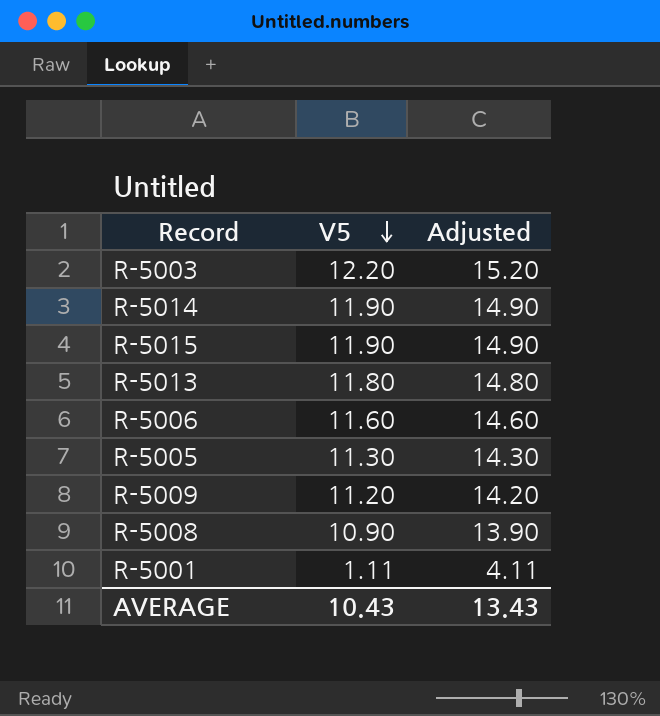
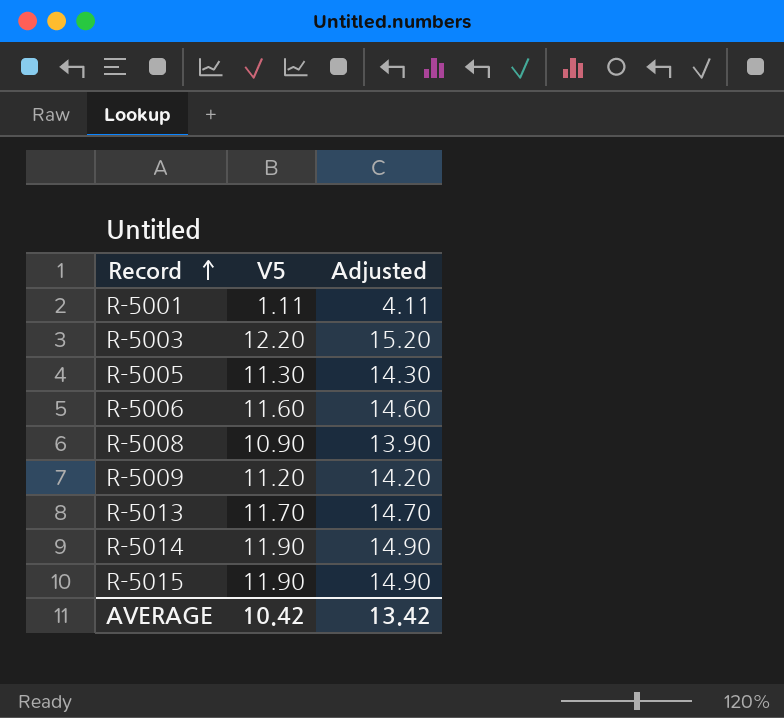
row order: V5 descending -> Record ascending
R-5013 | V5: 11.80 -> 11.70
R-5013 | Adjusted: 14.80 -> 14.70
AVERAGE | V5: 10.43 -> 10.42
AVERAGE | Adjusted: 13.43 -> 13.42

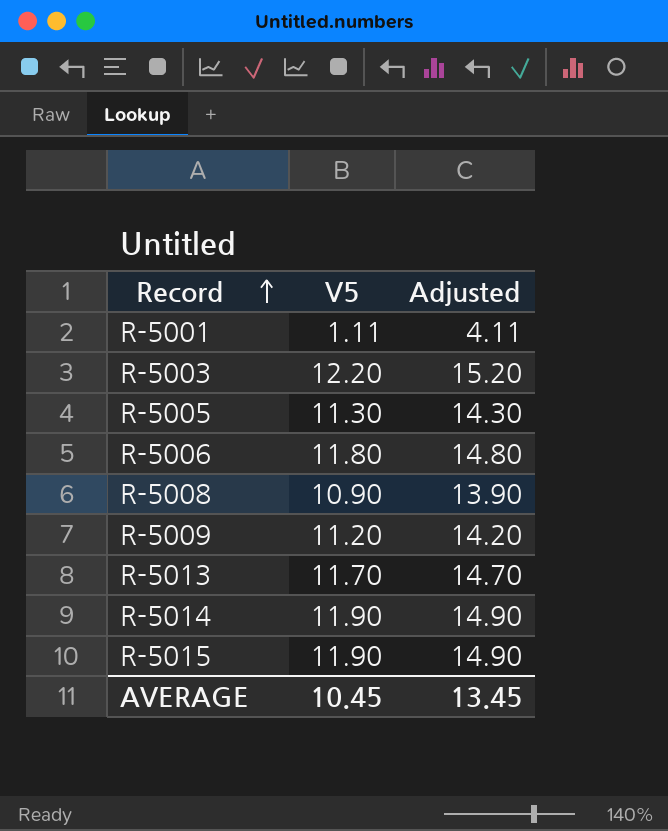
R-5006 | V5: 11.60 -> 11.80
R-5006 | Adjusted: 14.60 -> 14.80
AVERAGE | V5: 10.42 -> 10.45
AVERAGE | Adjusted: 13.42 -> 13.45

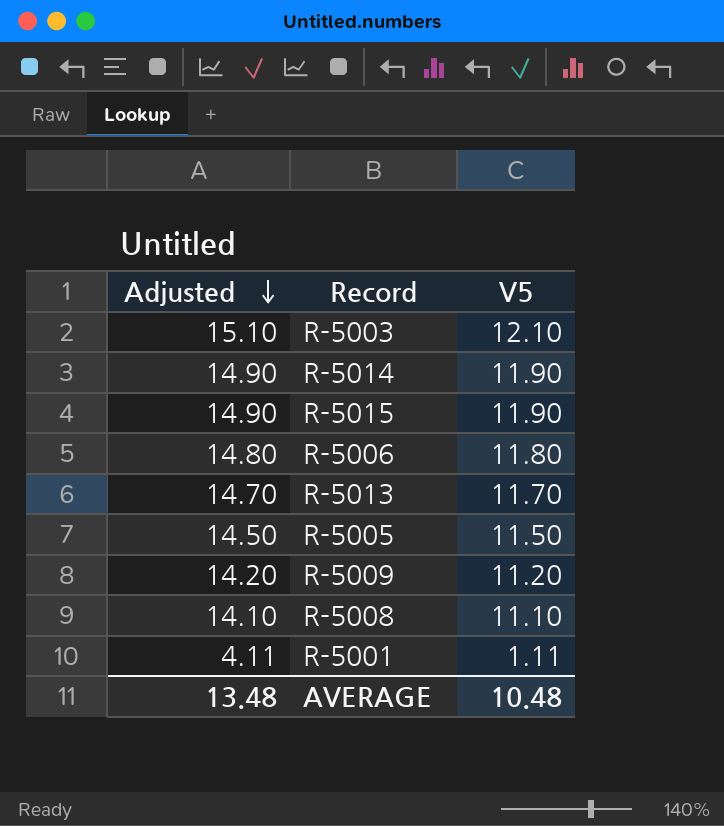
row order: Record ascending -> Adjusted descending
column Adjusted | position: 3 -> 1
R-5003 | Adjusted: 15.20 -> 15.10
R-5003 | V5: 12.20 -> 12.10
R-5005 | Adjusted: 14.30 -> 14.50
R-5005 | V5: 11.30 -> 11.50
R-5008 | Adjusted: 13.90 -> 14.10
R-5008 | V5: 10.90 -> 11.10
AVERAGE | Adjusted: 13.45 -> 13.48
AVERAGE | V5: 10.45 -> 10.48

